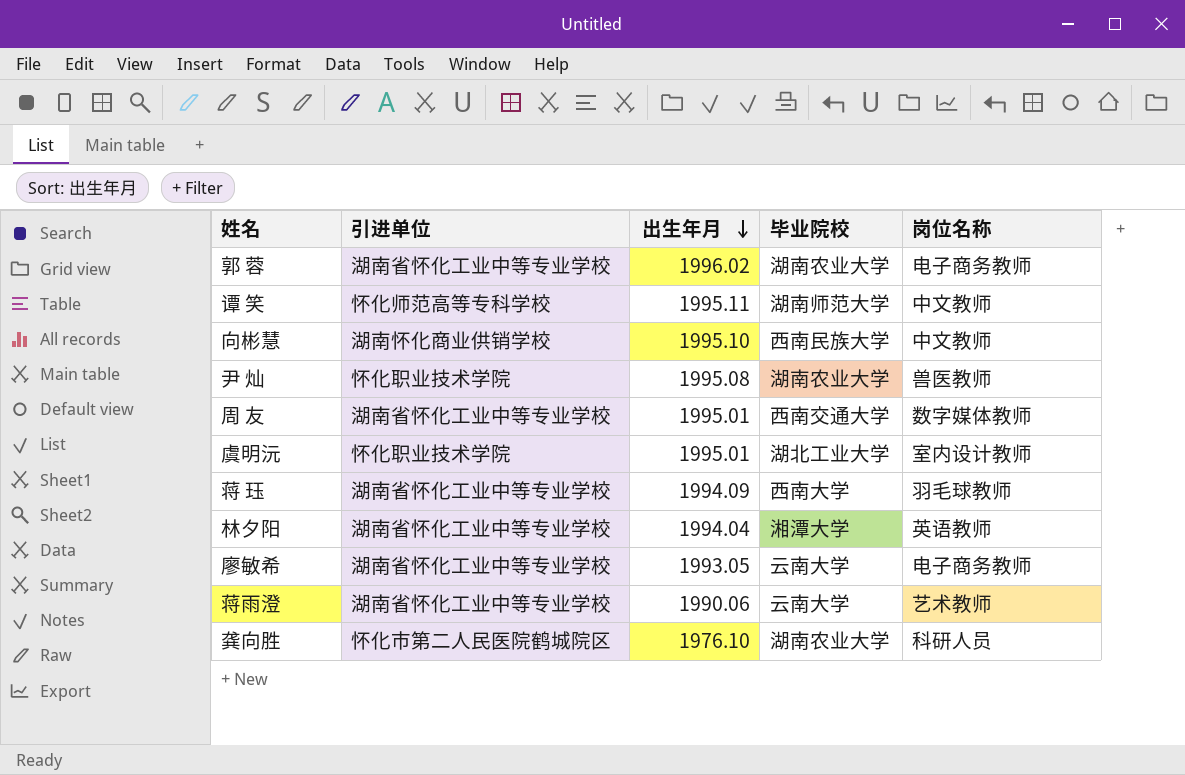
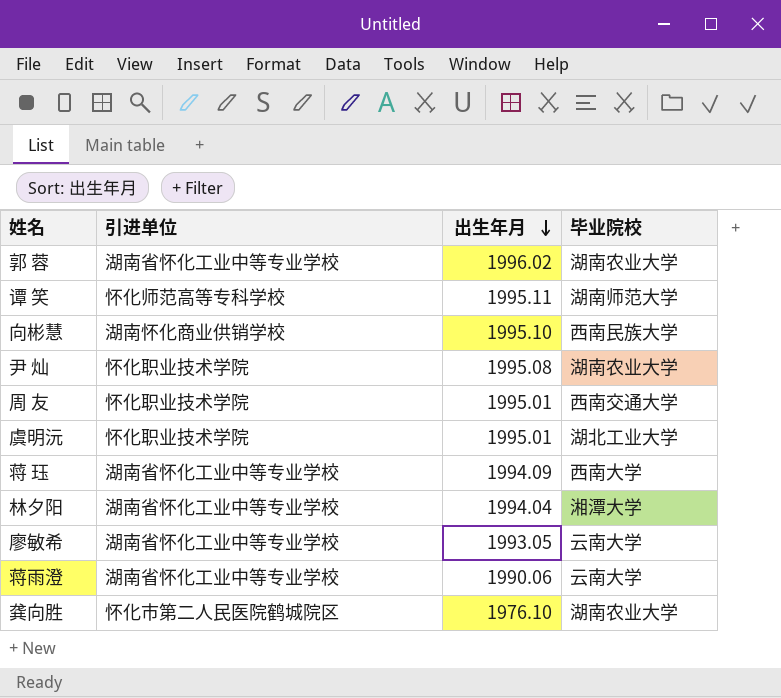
column 岗位名称 | position: 5 -> none
周 友 | 引进单位: 湖南省怀化工业中等专业学校 -> 怀化职业技术学院

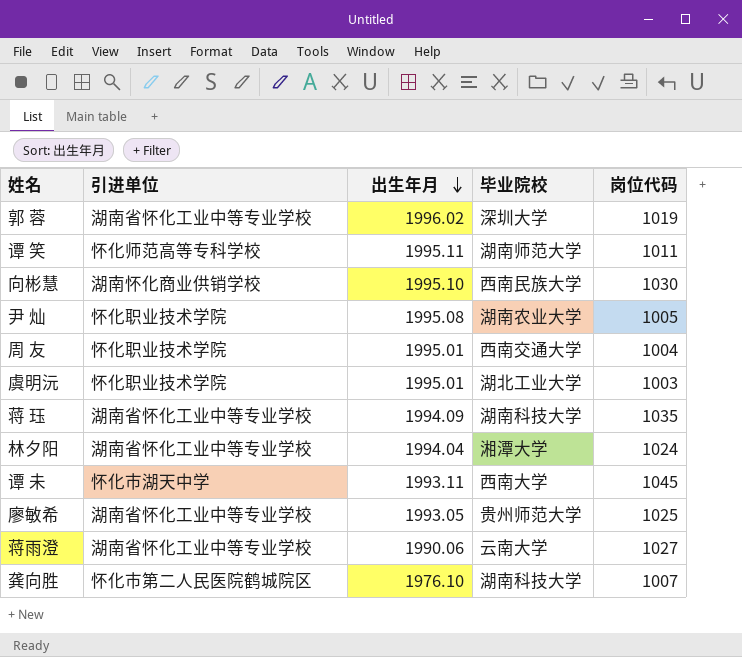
column 岗位代码 | position: none -> 5
郭 蓉 | 毕业院校: 湖南农业大学 -> 深圳大学
蒋 珏 | 毕业院校: 西南大学 -> 湖南科技大学
row 谭 未: none -> 怀化市湖天中学 | 1993.11 | 西南大学 | 1045
廖敏希 | 毕业院校: 云南大学 -> 贵州师范大学
龚向胜 | 毕业院校: 湖南农业大学 -> 湖南科技大学

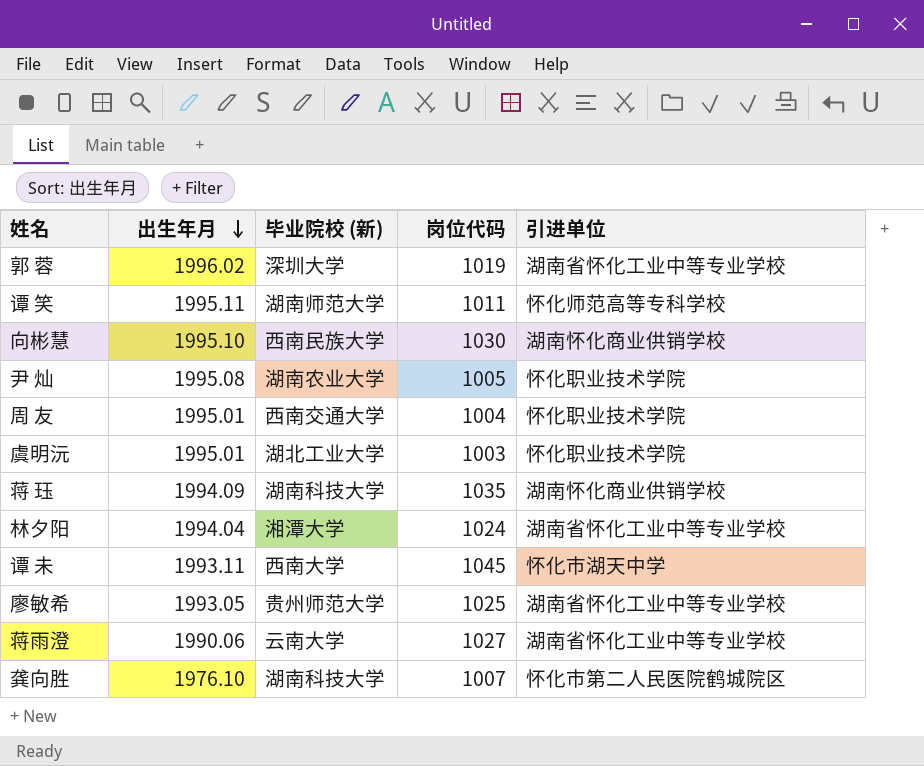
column name: 毕业院校 -> 毕业院校 (新)
column 引进单位 | position: 2 -> 5
蒋 珏 | 引进单位: 湖南省怀化工业中等专业学校 -> 湖南怀化商业供销学校

